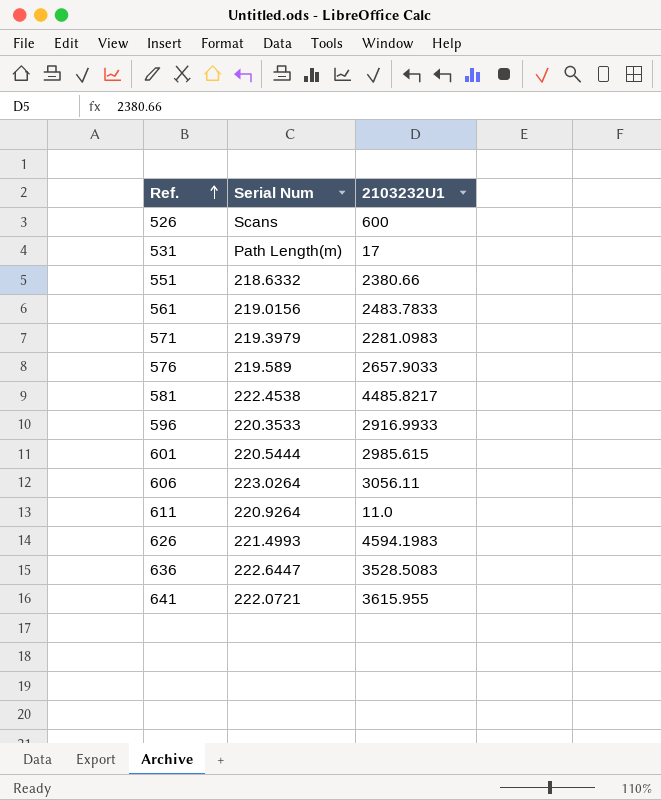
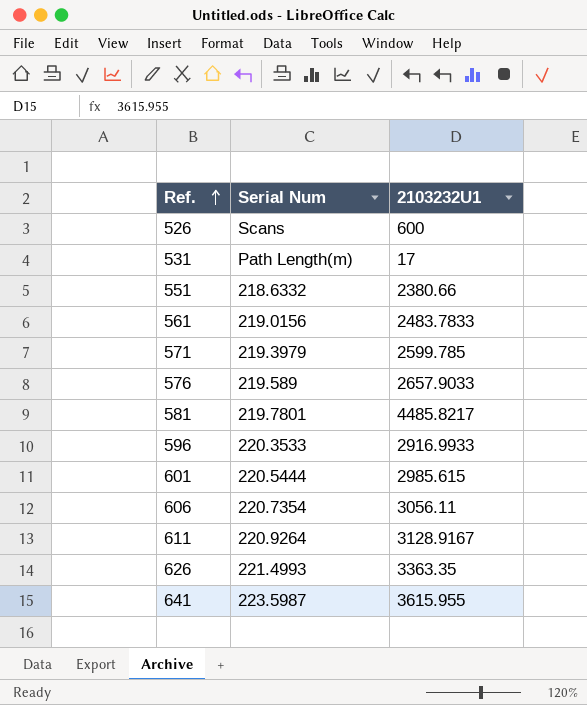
row 636: 222.6447 | 3528.5083 -> none
571 | 2103232U1: 2281.0983 -> 2599.785
581 | Serial Num: 222.4538 -> 219.7801
606 | Serial Num: 223.0264 -> 220.7354
611 | 2103232U1: 11.0 -> 3128.9167
626 | 2103232U1: 4594.1983 -> 3363.35
641 | Serial Num: 222.0721 -> 223.5987

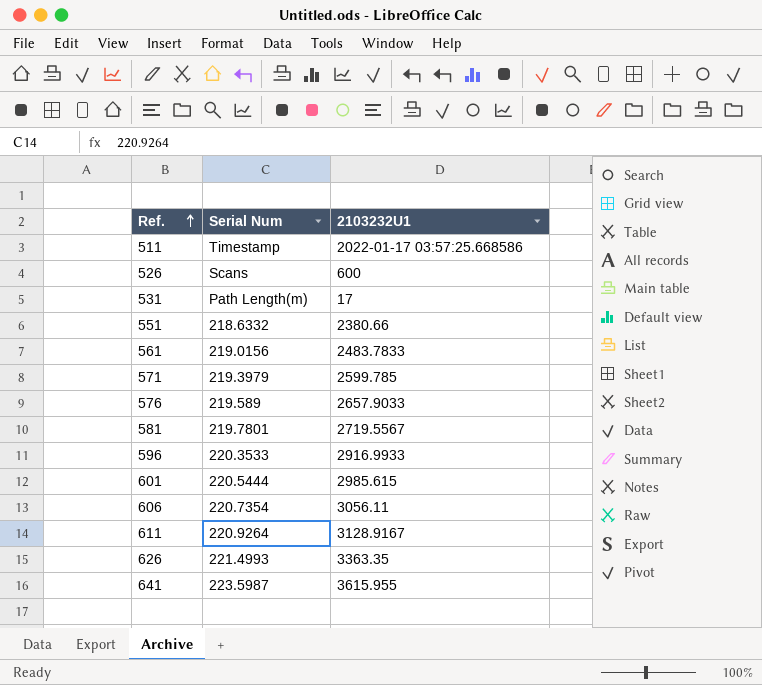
row 511: none -> Timestamp | 2022-01-17 03:57:25.668586
581 | 2103232U1: 4485.8217 -> 2719.5567

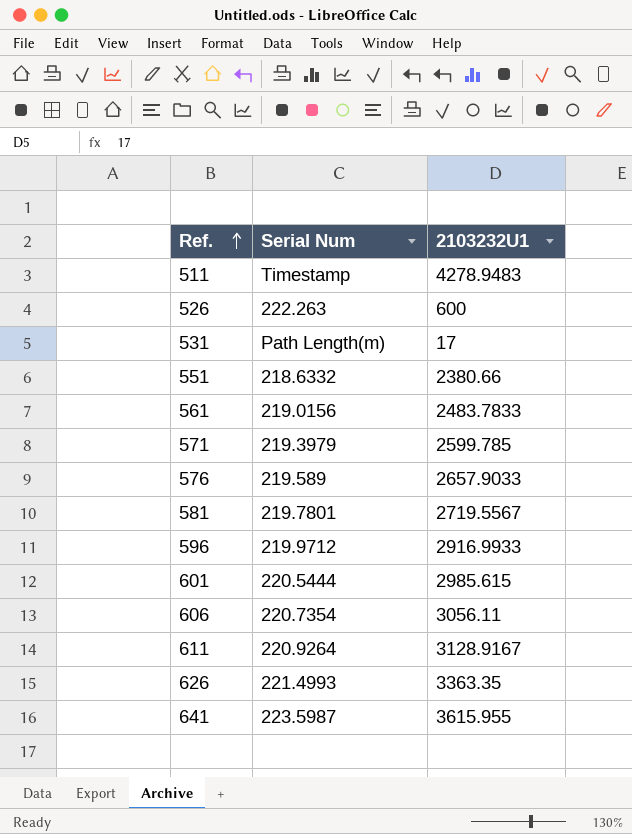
511 | 2103232U1: 2022-01-17 03:57:25.668586 -> 4278.9483
526 | Serial Num: Scans -> 222.263
596 | Serial Num: 220.3533 -> 219.9712

